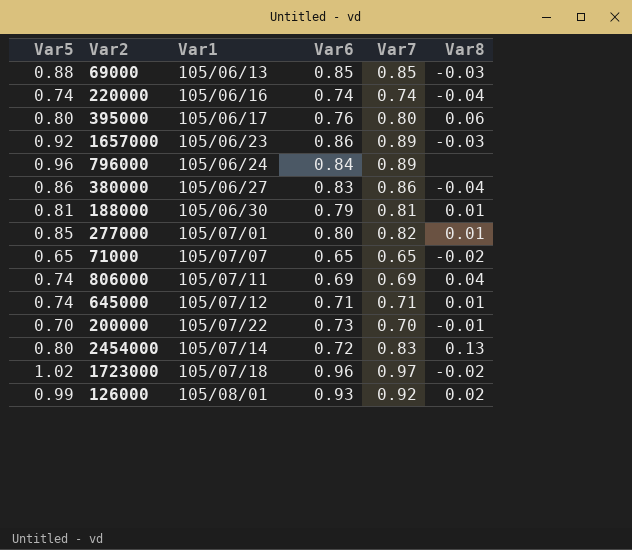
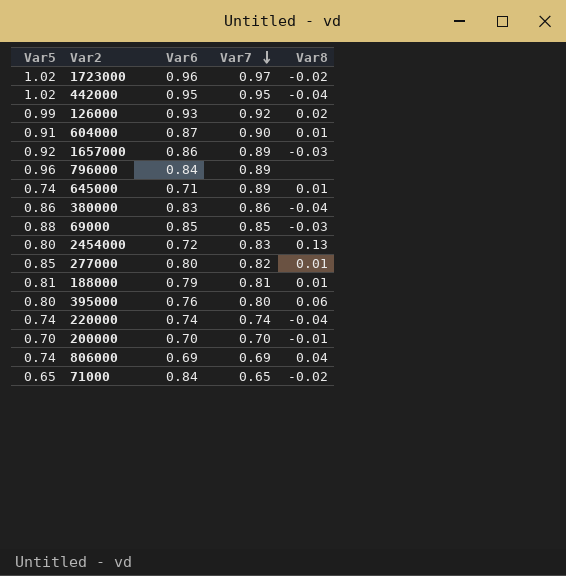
row order: none -> Var7 descending
column Var1 | position: 3 -> none
row 442000: none -> 1.02 | 0.95 | 0.95 | -0.04
row 604000: none -> 0.91 | 0.87 | 0.90 | 0.01
645000 | Var7: 0.71 -> 0.89
200000 | Var6: 0.73 -> 0.70
71000 | Var6: 0.65 -> 0.84

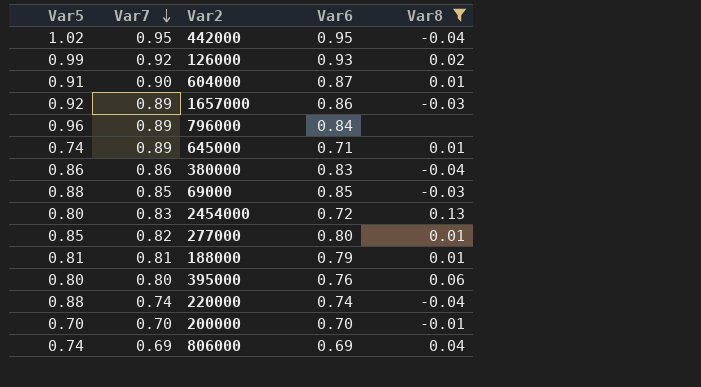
filter: none -> Var8 != -0.02
column Var7 | position: 4 -> 2
220000 | Var5: 0.74 -> 0.88

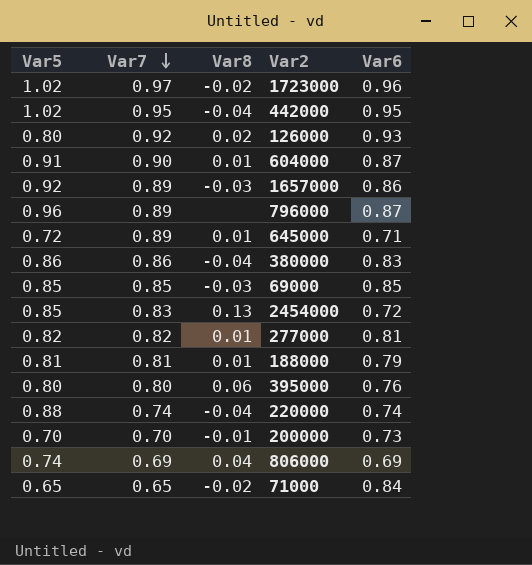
filter: Var8 != -0.02 -> none
column Var8 | position: 5 -> 3
126000 | Var5: 0.99 -> 0.80
796000 | Var6: 0.84 -> 0.87
645000 | Var5: 0.74 -> 0.72
69000 | Var5: 0.88 -> 0.85
2454000 | Var5: 0.80 -> 0.85
277000 | Var5: 0.85 -> 0.82
277000 | Var6: 0.80 -> 0.81
200000 | Var6: 0.70 -> 0.73

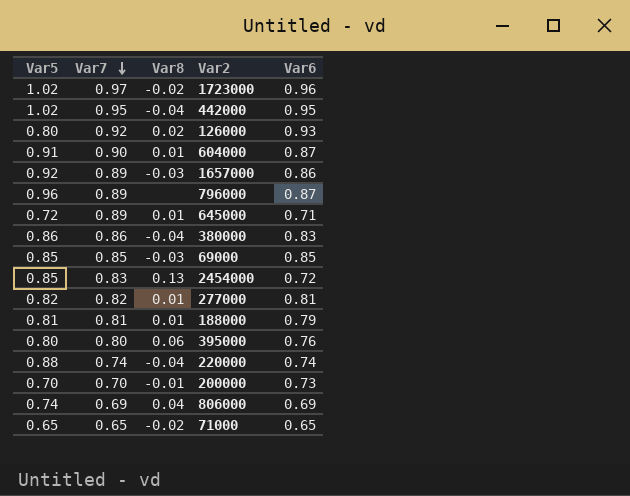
71000 | Var6: 0.84 -> 0.65

